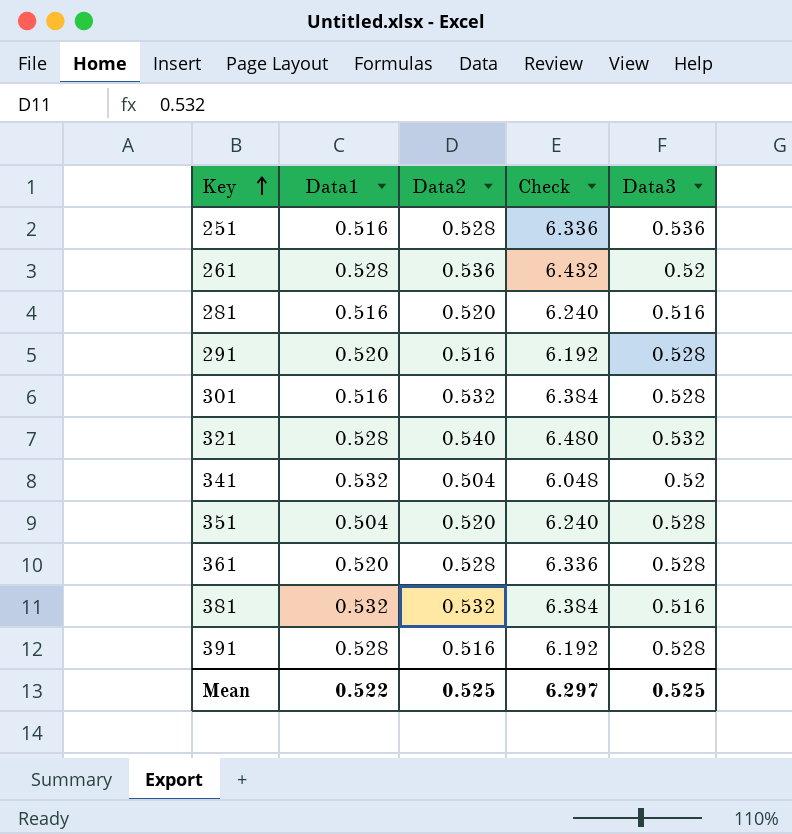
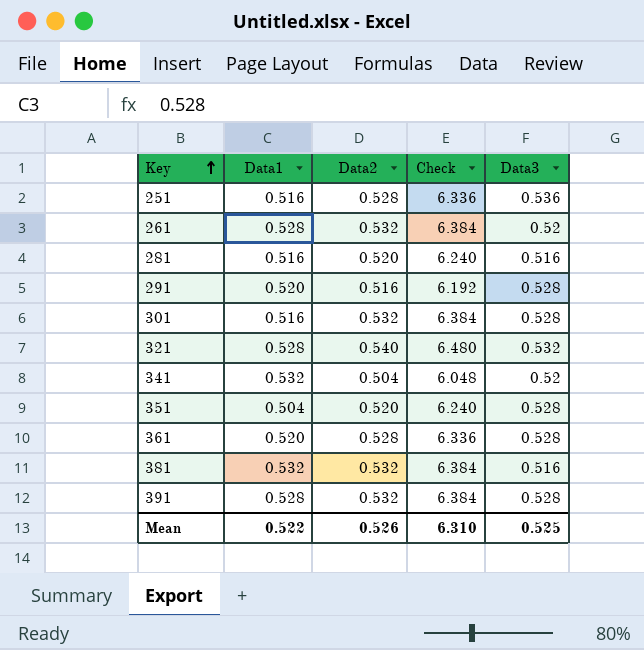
261 | Data2: 0.536 -> 0.532
261 | Check: 6.432 -> 6.384
391 | Data2: 0.516 -> 0.532
391 | Check: 6.192 -> 6.384
Mean | Data2: 0.525 -> 0.526
Mean | Check: 6.297 -> 6.310

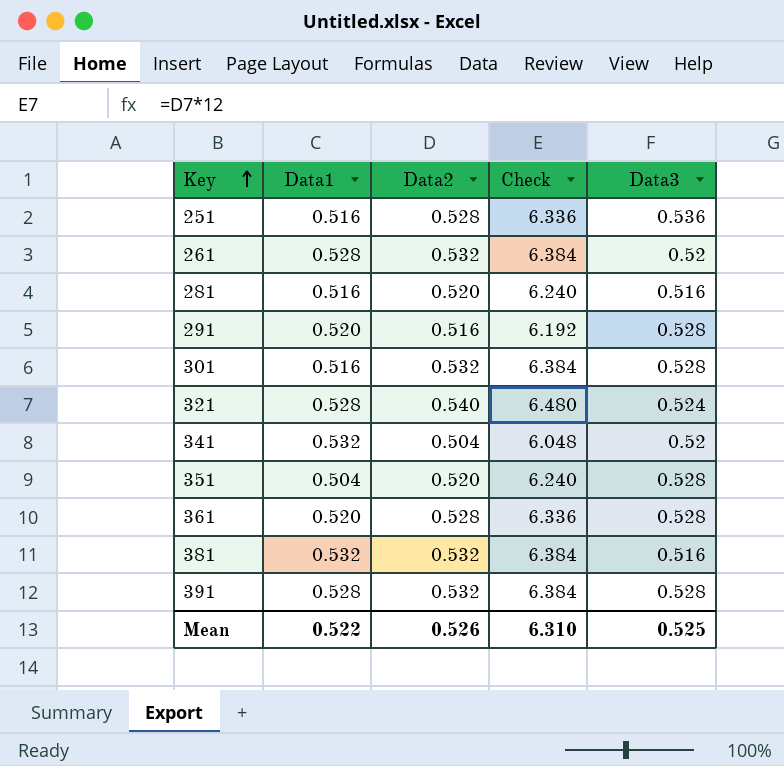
321 | Data3: 0.532 -> 0.524

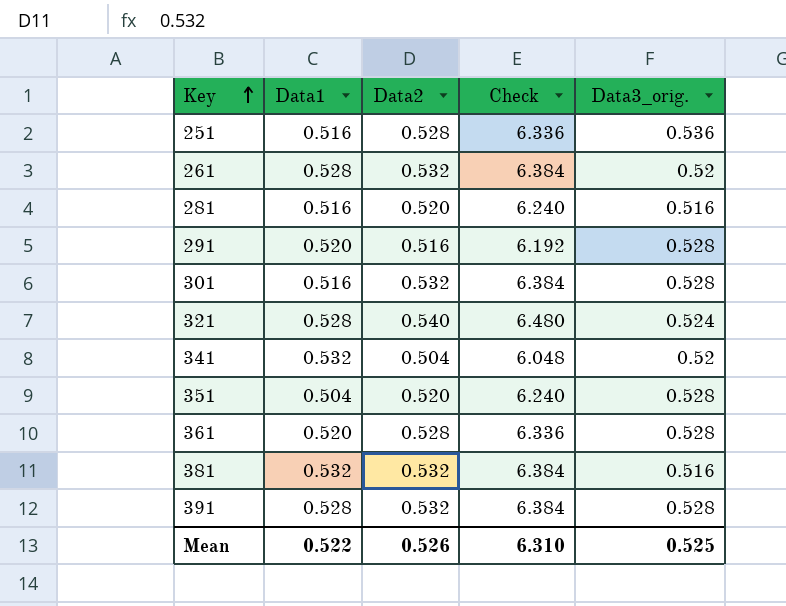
column name: Data3 -> Data3_orig.

